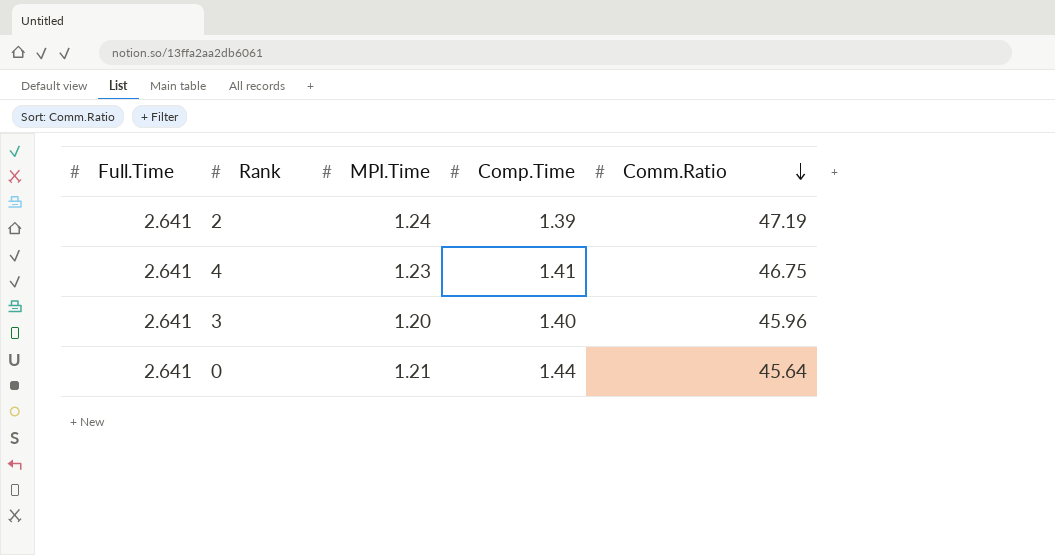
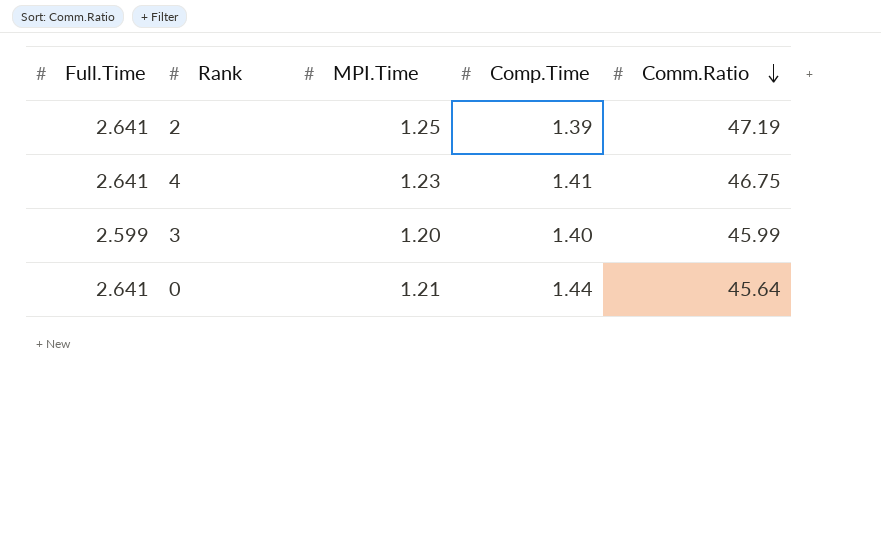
2 | MPI.Time: 1.24 -> 1.25
3 | Full.Time: 2.641 -> 2.599
3 | Comm.Ratio: 45.96 -> 45.99

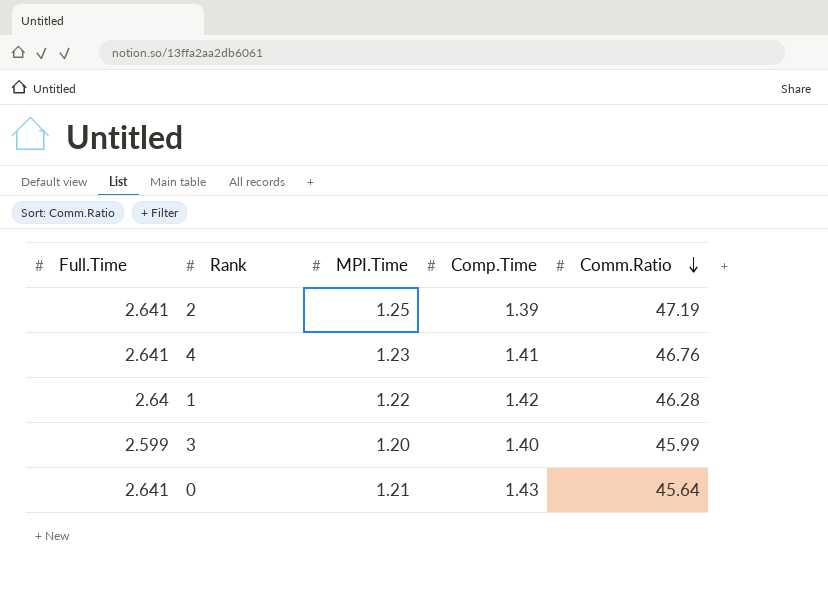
4 | Comm.Ratio: 46.75 -> 46.76
row 1: none -> 2.64 | 1.22 | 1.42 | 46.28
0 | Comp.Time: 1.44 -> 1.43

